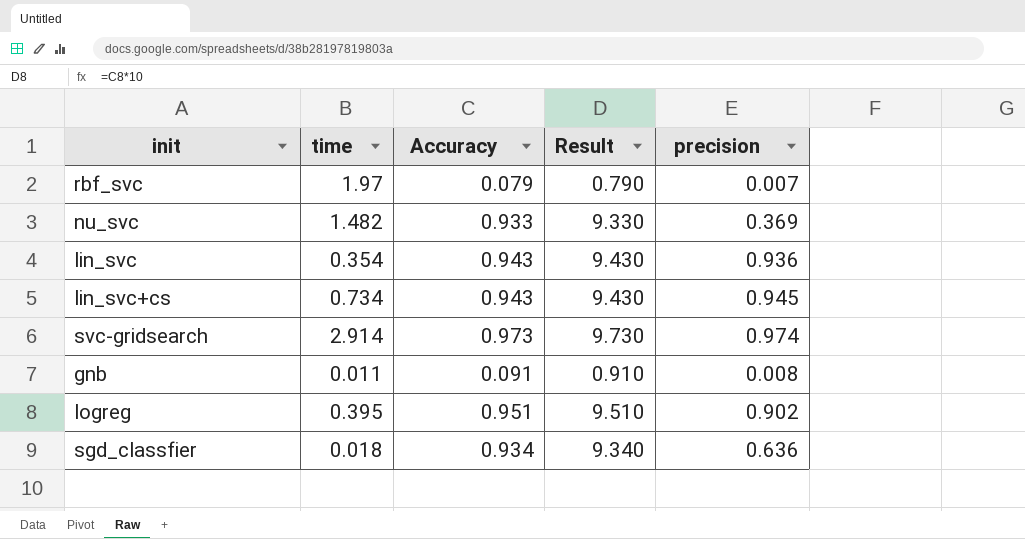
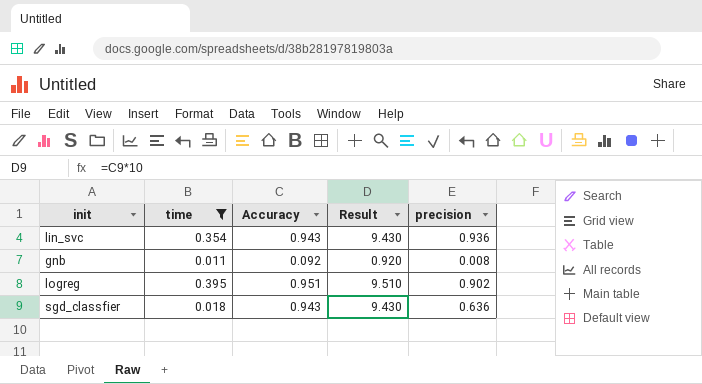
filter: none -> time <= 0.395
gnb | Accuracy: 0.091 -> 0.092
gnb | Result: 0.910 -> 0.920
sgd_classfier | Accuracy: 0.934 -> 0.943
sgd_classfier | Result: 9.340 -> 9.430

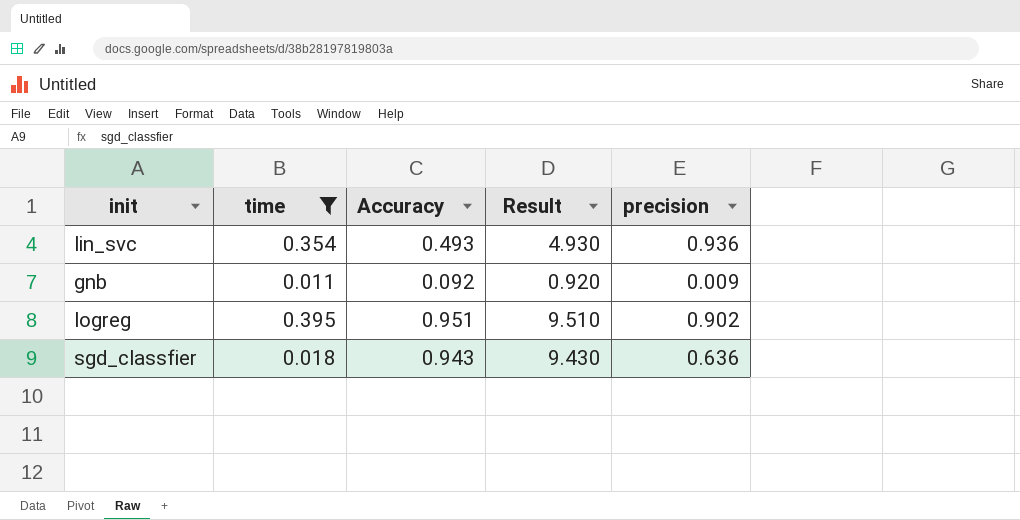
lin_svc | Accuracy: 0.943 -> 0.493
lin_svc | Result: 9.430 -> 4.930
gnb | precision: 0.008 -> 0.009

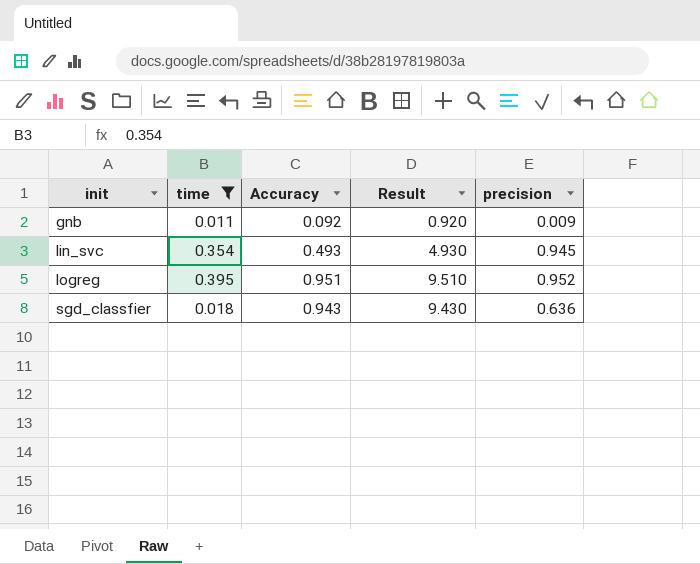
row order: none -> init ascending
lin_svc | precision: 0.936 -> 0.945
logreg | precision: 0.902 -> 0.952

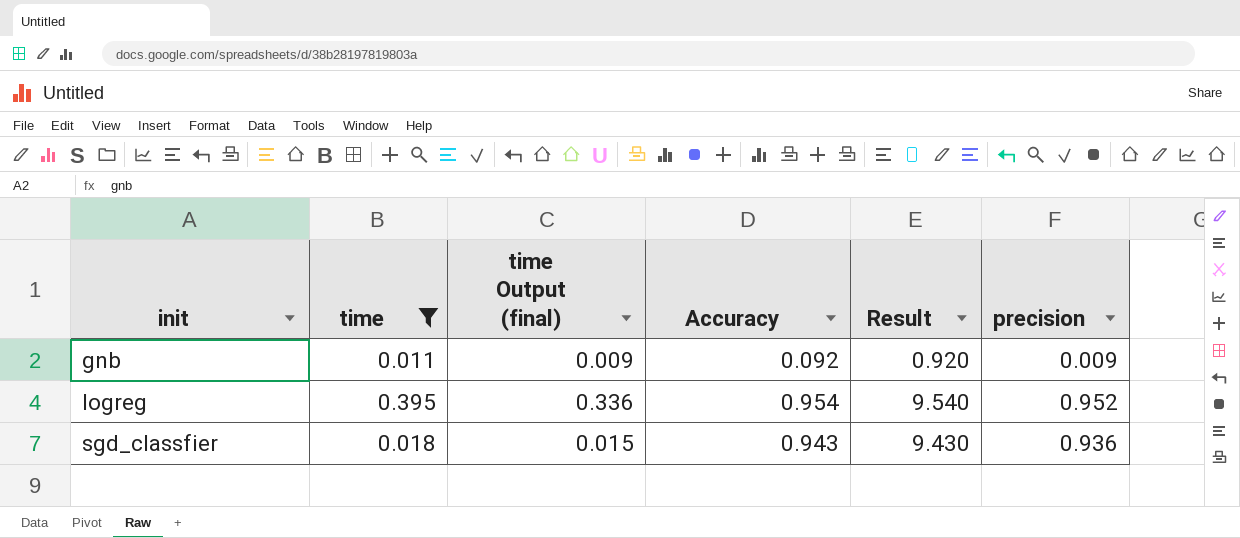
column time Output (final) | formula: none -> [time] * 0.85
row lin_svc: 0.354 | 0.493 | 4.930 | 0.945 -> none
logreg | Accuracy: 0.951 -> 0.954
logreg | Result: 9.510 -> 9.540
sgd_classfier | precision: 0.636 -> 0.936

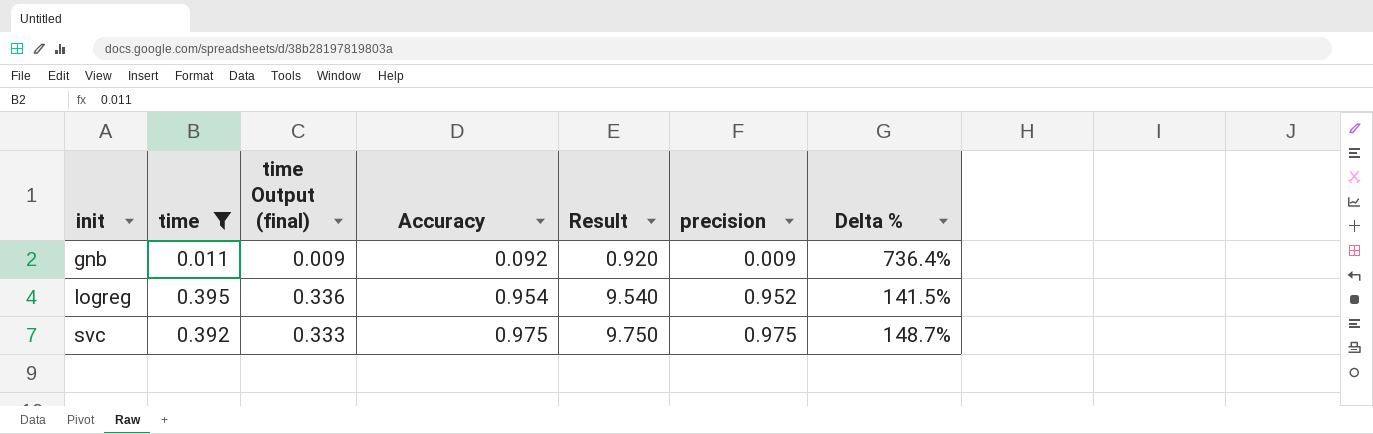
column Delta % | formula: none -> ([Accuracy] - [time]) / [time]
row sgd_classfier: 0.018 | 0.015 | 0.943 | 9.430 | 0.936 -> none
row svc: none -> 0.392 | 0.333 | 0.975 | 9.750 | 0.975 | 148.7%

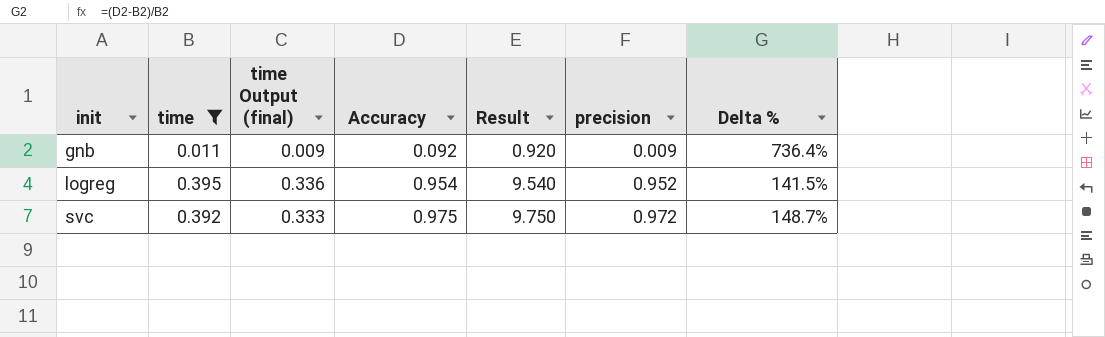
svc | precision: 0.975 -> 0.972

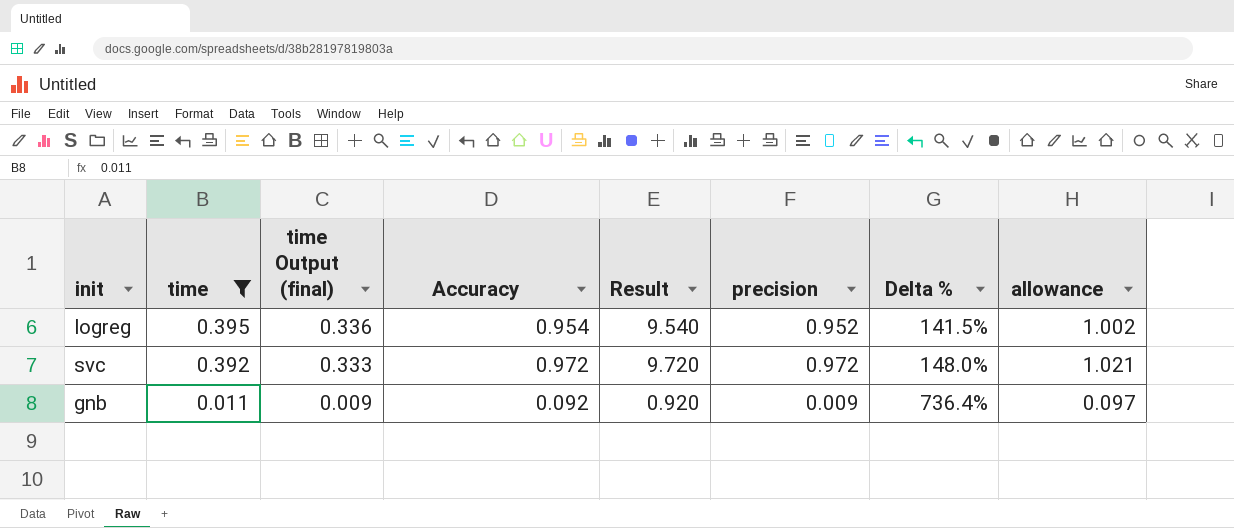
row order: init ascending -> time descending
column allowance | formula: none -> [Accuracy] * 1.05
svc | Accuracy: 0.975 -> 0.972
svc | Result: 9.750 -> 9.720
svc | Delta %: 148.7% -> 148.0%

